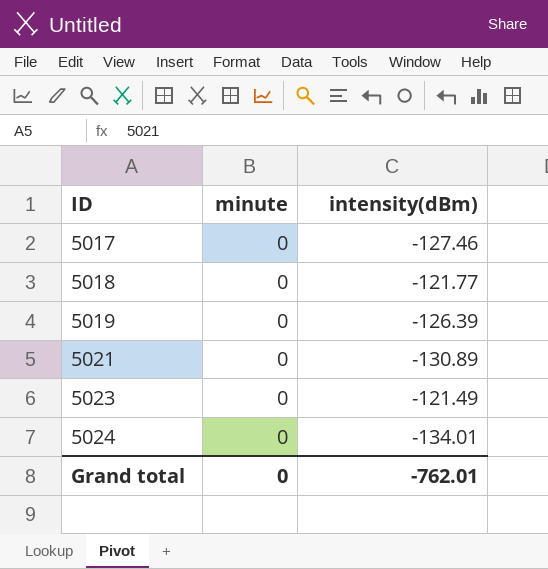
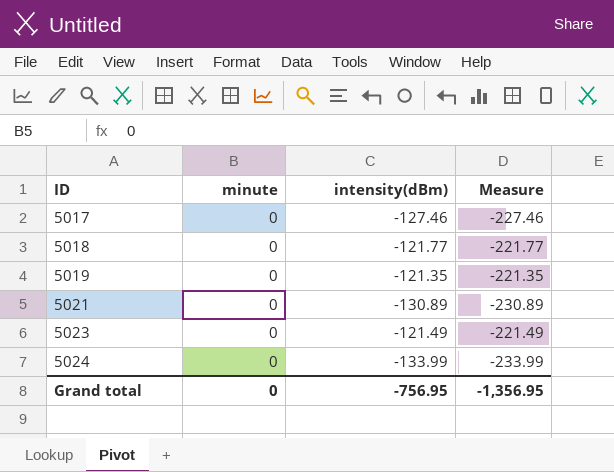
column Measure | formula: none -> [intensity(dBm)] - 100
5019 | intensity(dBm): -126.39 -> -121.35
5024 | intensity(dBm): -134.01 -> -133.99
Grand total | intensity(dBm): -762.01 -> -756.95

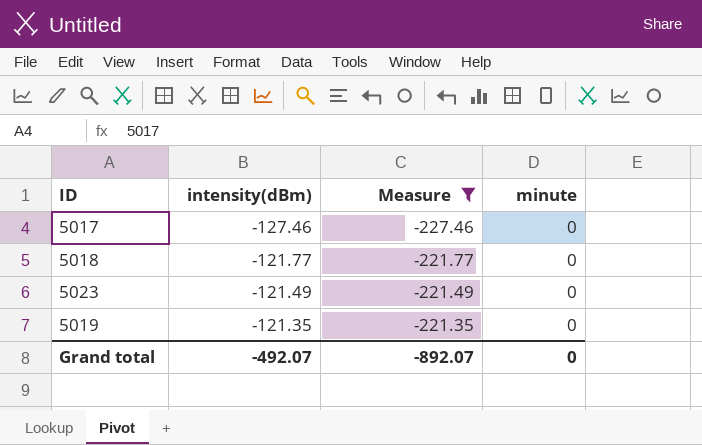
filter: none -> Measure >= -227.46
row order: ID ascending -> intensity(dBm) ascending
column minute | position: 2 -> 4
Grand total | intensity(dBm): -756.95 -> -492.07
Grand total | Measure: -1,356.95 -> -892.07

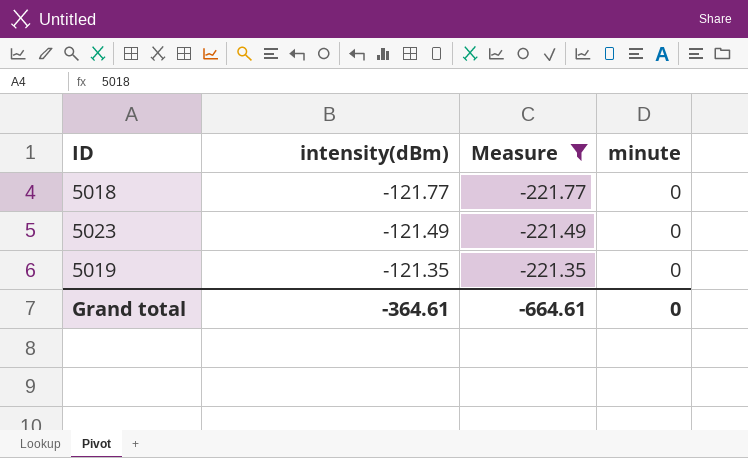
row 5017: -127.46 | -227.46 | 0 -> none
Grand total | intensity(dBm): -492.07 -> -364.61
Grand total | Measure: -892.07 -> -664.61

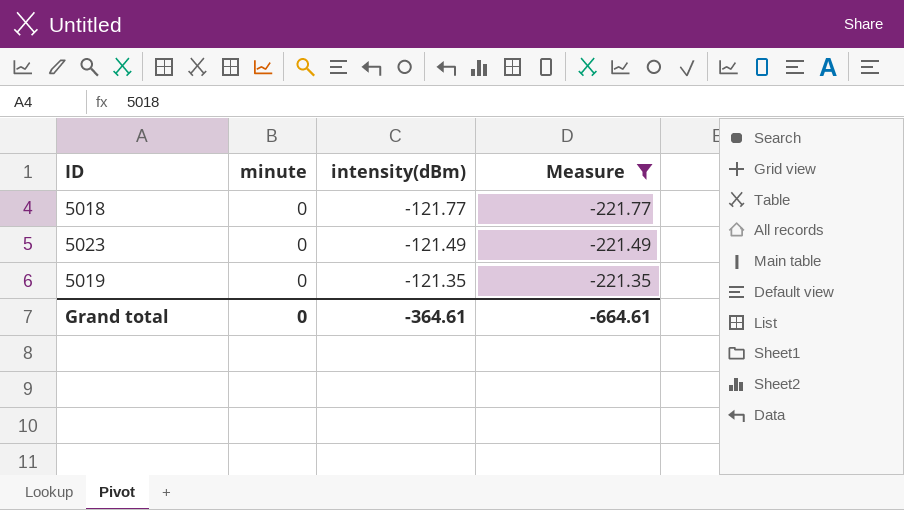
column minute | position: 4 -> 2

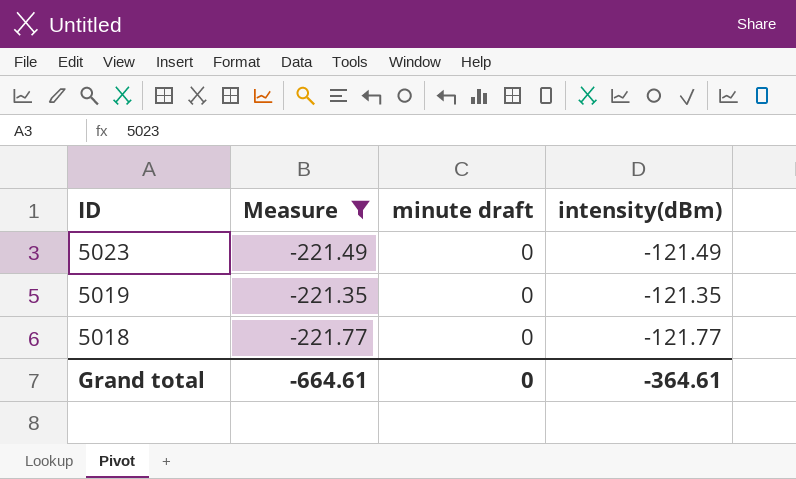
row order: intensity(dBm) ascending -> ID descending
column Measure | position: 4 -> 2
column name: minute -> minute draft

